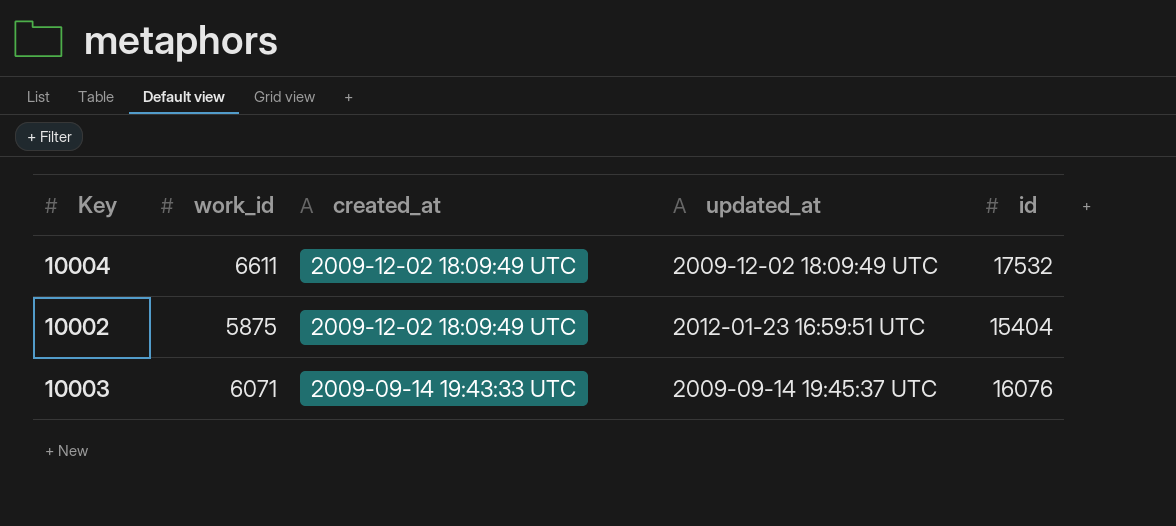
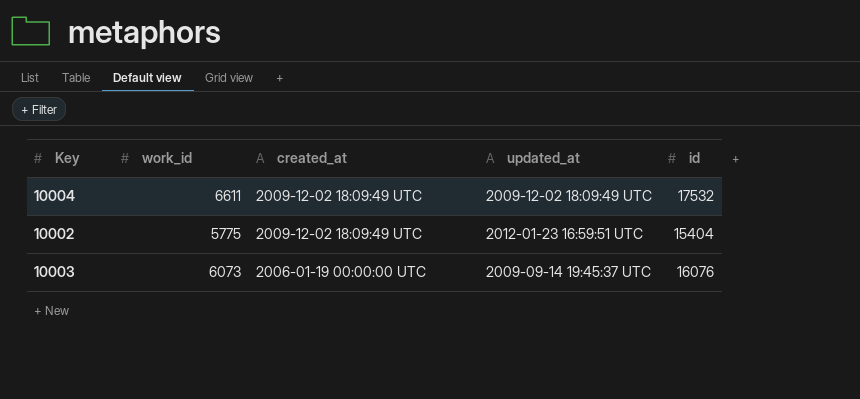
10002 | work_id: 5875 -> 5775
10003 | work_id: 6071 -> 6073
10003 | created_at: 2009-09-14 19:43:33 UTC -> 2006-01-19 00:00:00 UTC

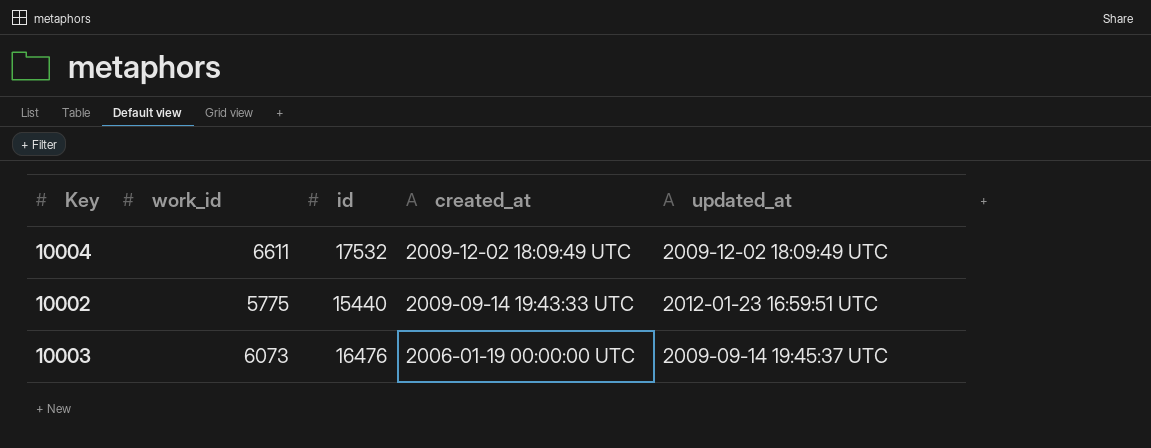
column id | position: 5 -> 3
10002 | id: 15404 -> 15440
10002 | created_at: 2009-12-02 18:09:49 UTC -> 2009-09-14 19:43:33 UTC
10003 | id: 16076 -> 16476

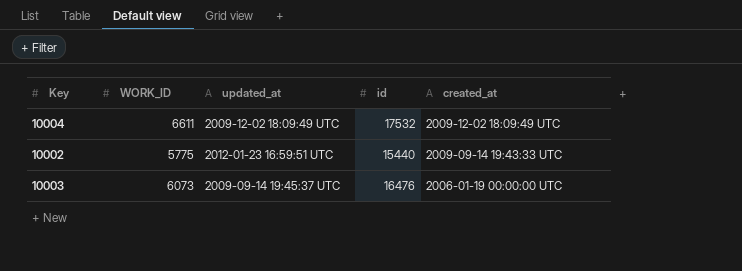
column name: work_id -> WORK_ID
column updated_at | position: 5 -> 3

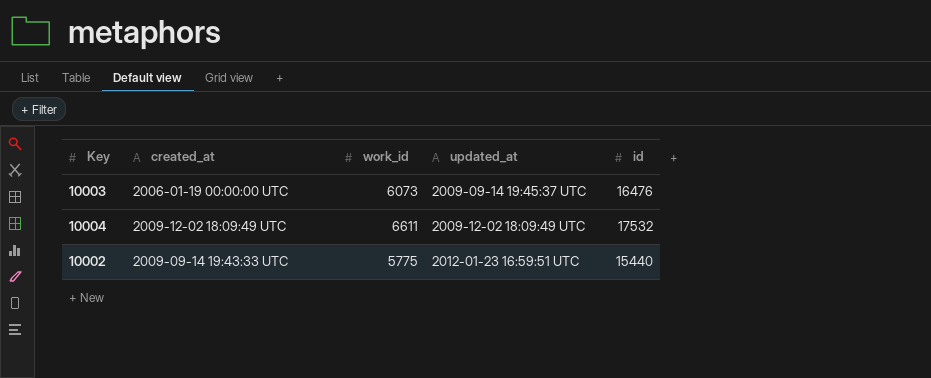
row order: created_at descending -> updated_at ascending
column created_at | position: 5 -> 2
column name: WORK_ID -> work_id

